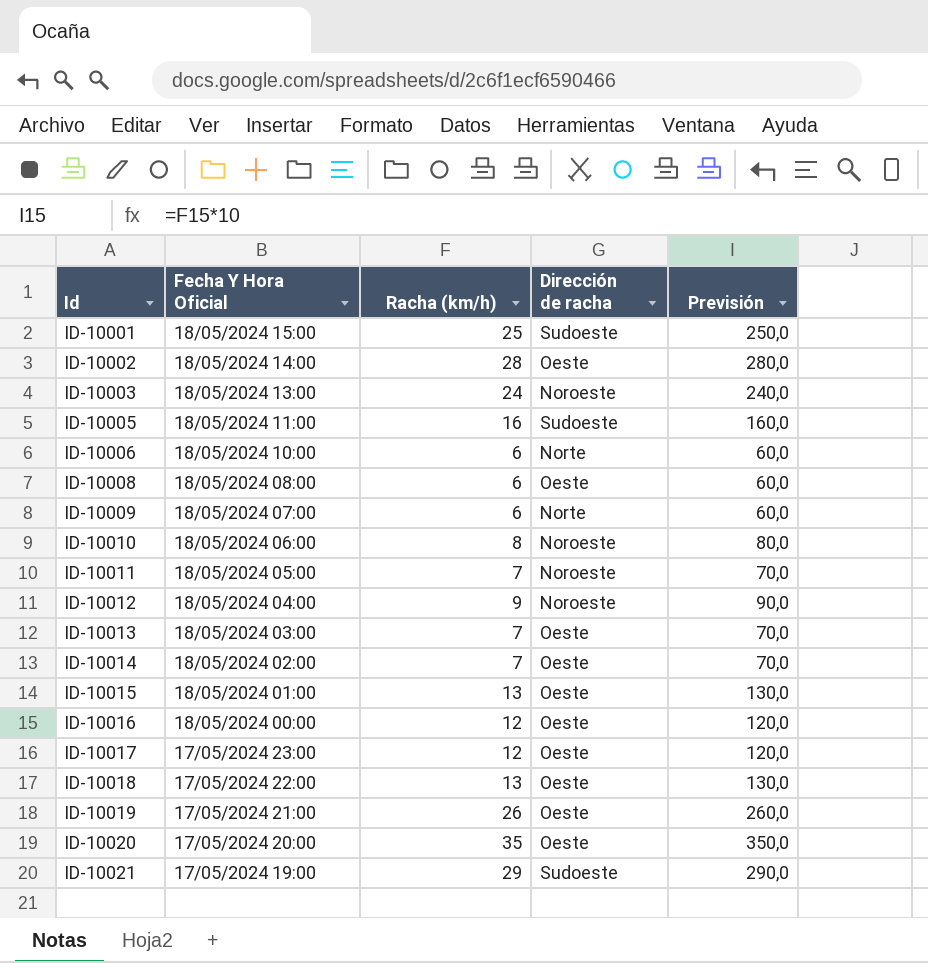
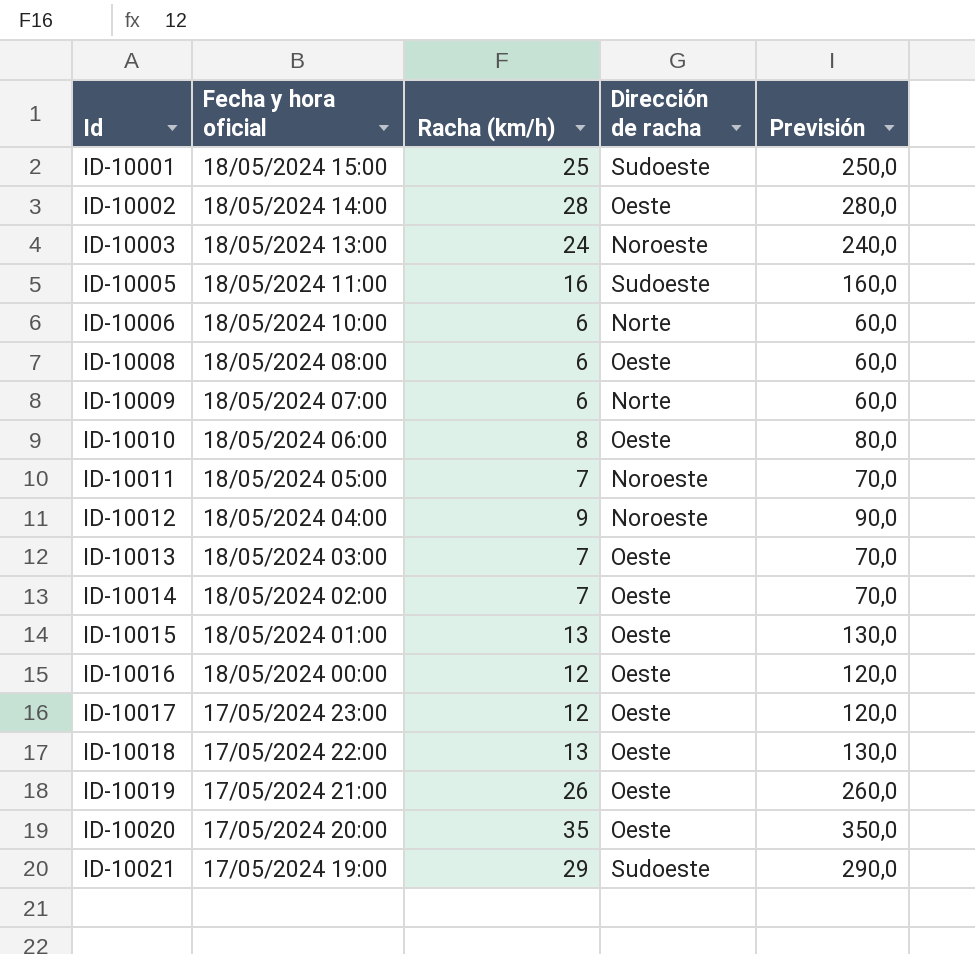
column name: Fecha Y Hora Oficial -> Fecha y hora oficial
ID-10010 | Dirección de racha: Noroeste -> Oeste

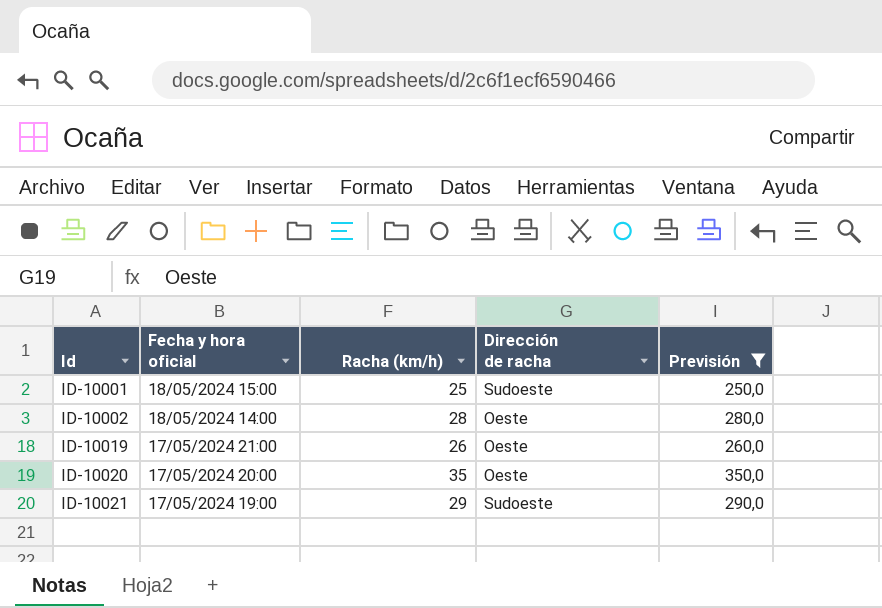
filter: none -> Previsión >= 250,0

